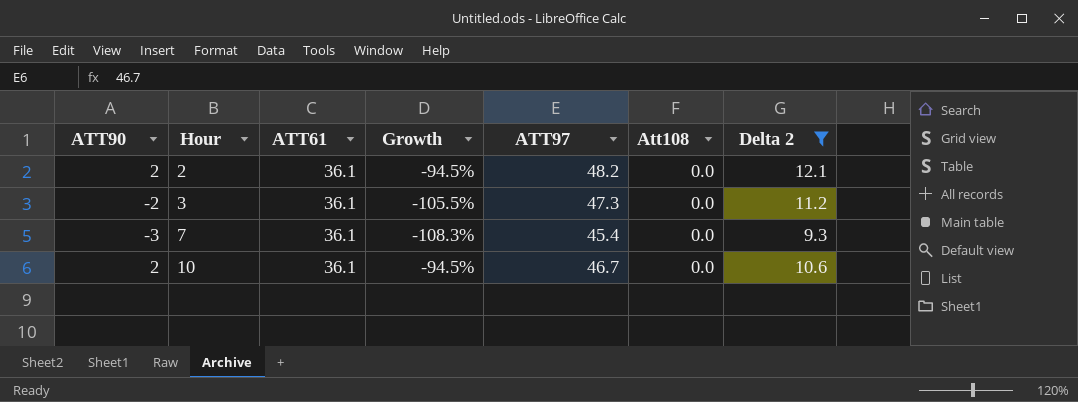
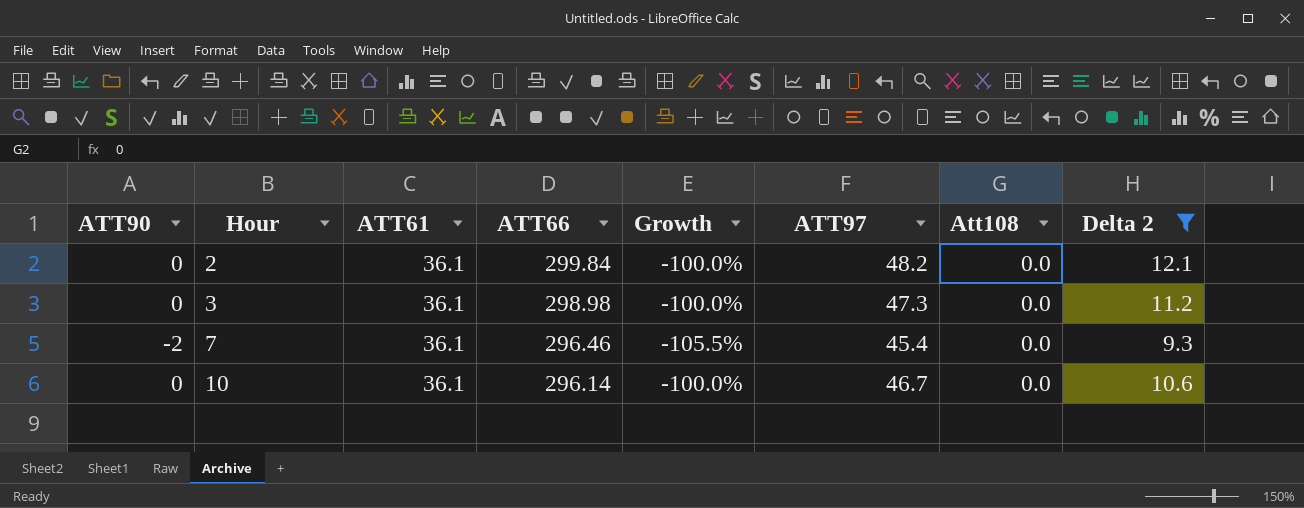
column ATT66 | position: none -> 4
2 | ATT90: 2 -> 0
2 | Growth: -94.5% -> -100.0%
3 | ATT90: -2 -> 0
3 | Growth: -105.5% -> -100.0%
7 | ATT90: -3 -> -2
7 | Growth: -108.3% -> -105.5%
10 | ATT90: 2 -> 0
10 | Growth: -94.5% -> -100.0%

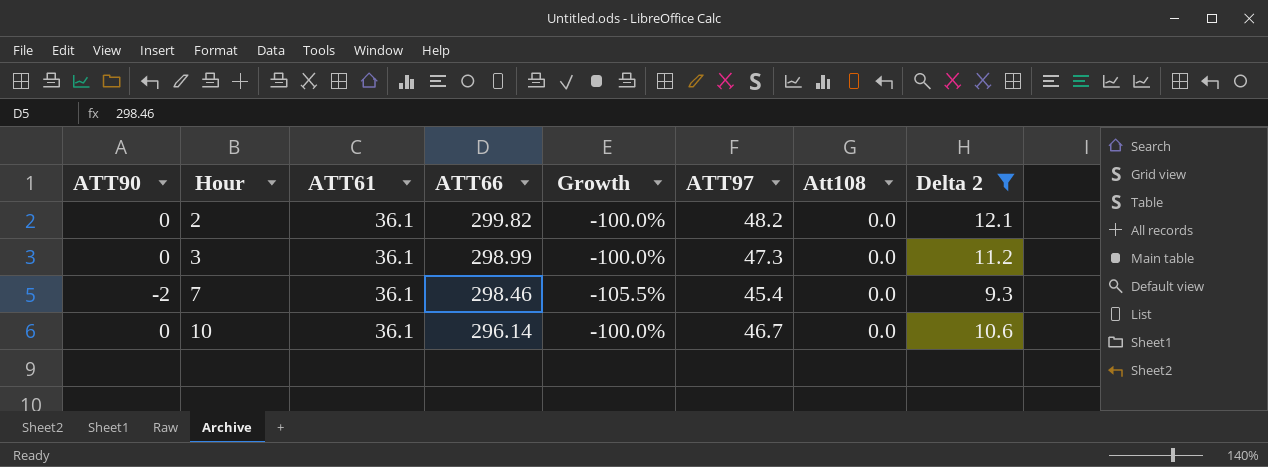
2 | ATT66: 299.84 -> 299.82
3 | ATT66: 298.98 -> 298.99
7 | ATT66: 296.46 -> 298.46

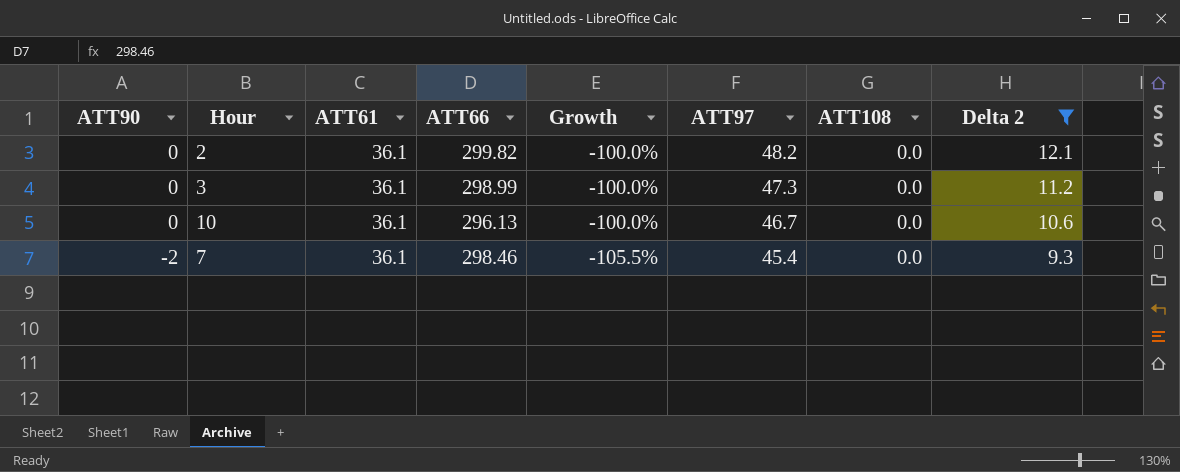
row order: Hour ascending -> ATT90 descending
column name: Att108 -> ATT108
10 | ATT66: 296.14 -> 296.13

